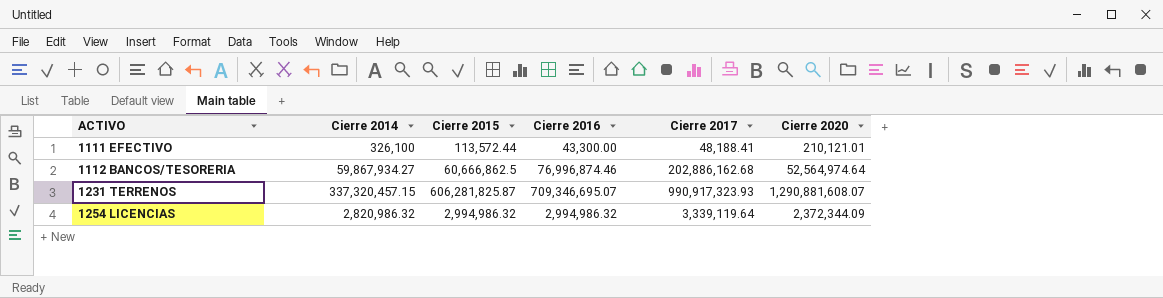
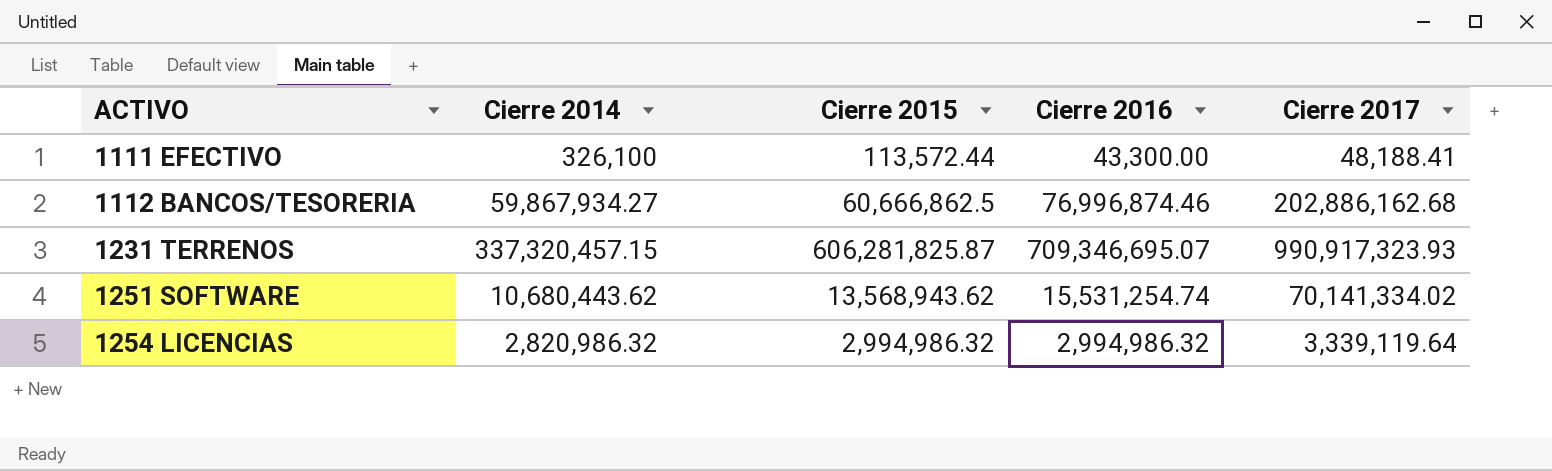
column Cierre 2020 | position: 6 -> none
row 1251 SOFTWARE: none -> 10,680,443.62 | 13,568,943.62 | 15,531,254.74 | 70,141,334.02

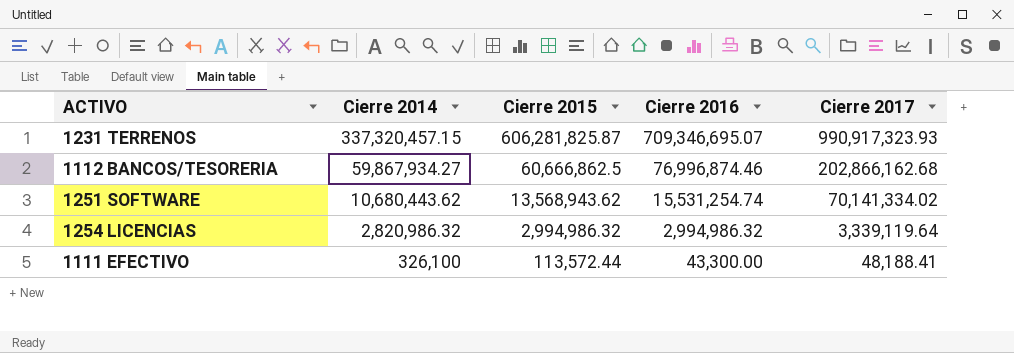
row order: ACTIVO ascending -> Cierre 2014 descending
1112 BANCOS/TESORERIA | Cierre 2017: 202,886,162.68 -> 202,866,162.68

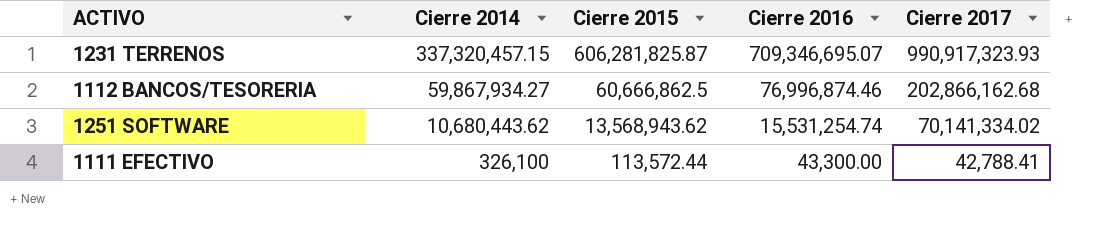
row 1254 LICENCIAS: 2,820,986.32 | 2,994,986.32 | 2,994,986.32 | 3,339,119.64 -> none
1111 EFECTIVO | Cierre 2017: 48,188.41 -> 42,788.41

